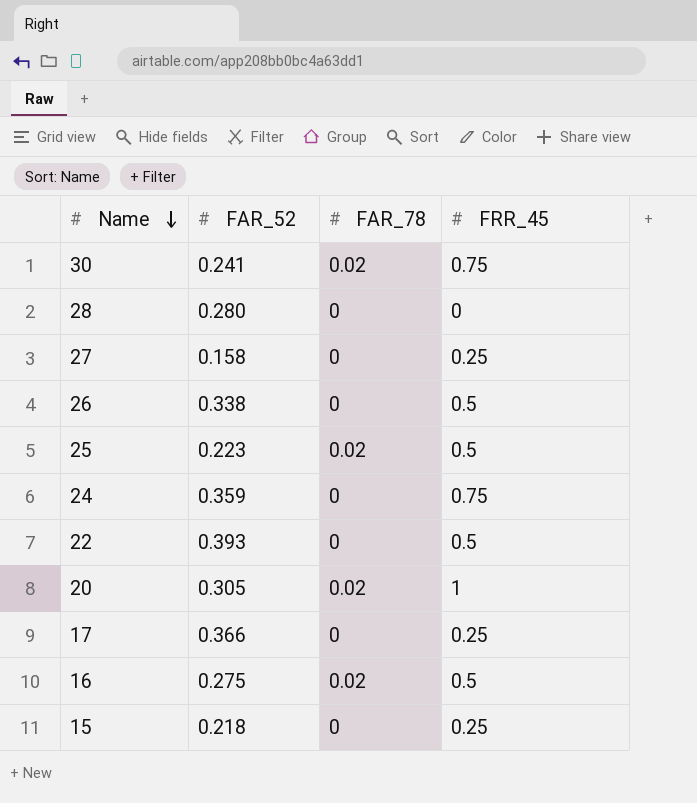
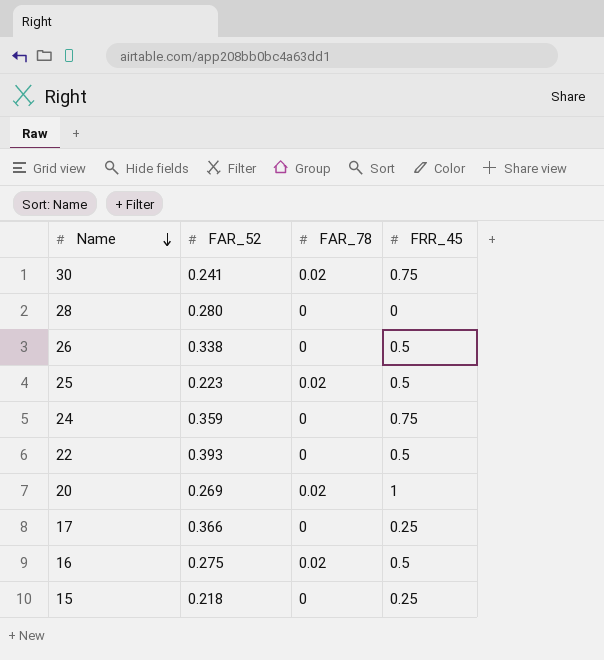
row 27: 0.158 | 0 | 0.25 -> none
20 | FAR_52: 0.305 -> 0.269

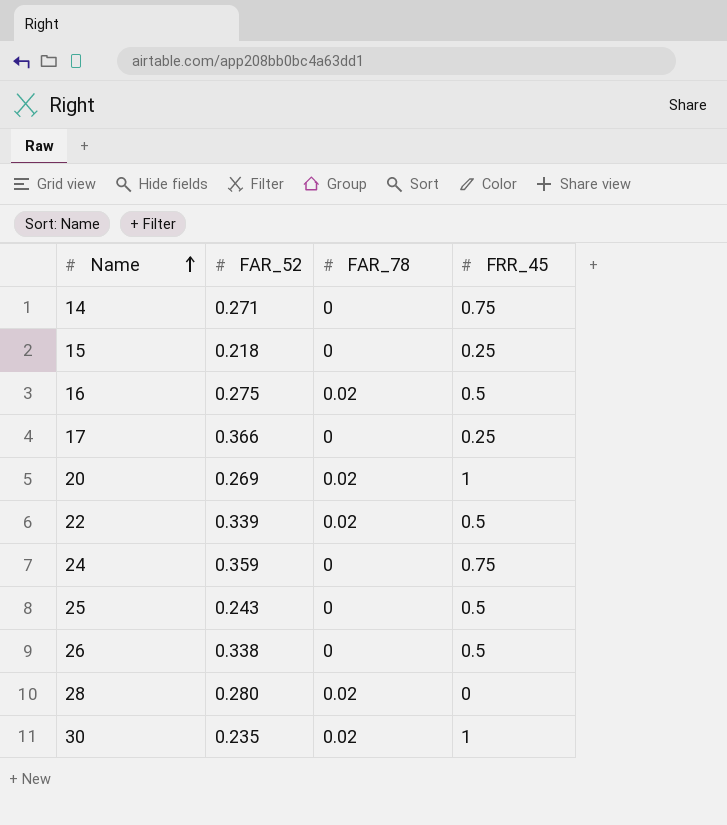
row order: Name descending -> Name ascending
row 14: none -> 0.271 | 0 | 0.75
22 | FAR_52: 0.393 -> 0.339
22 | FAR_78: 0 -> 0.02
25 | FAR_52: 0.223 -> 0.243
25 | FAR_78: 0.02 -> 0
28 | FAR_78: 0 -> 0.02
30 | FAR_52: 0.241 -> 0.235
30 | FRR_45: 0.75 -> 1

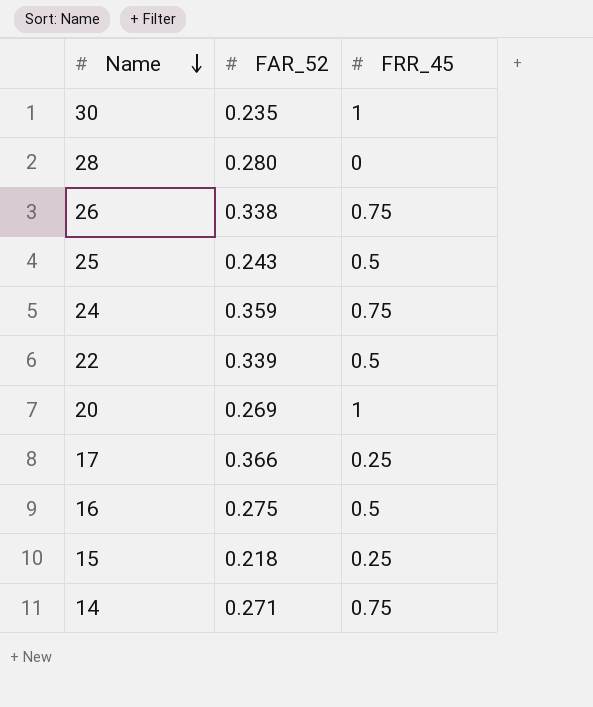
row order: Name ascending -> Name descending
column FAR_78 | position: 3 -> none
26 | FRR_45: 0.5 -> 0.75

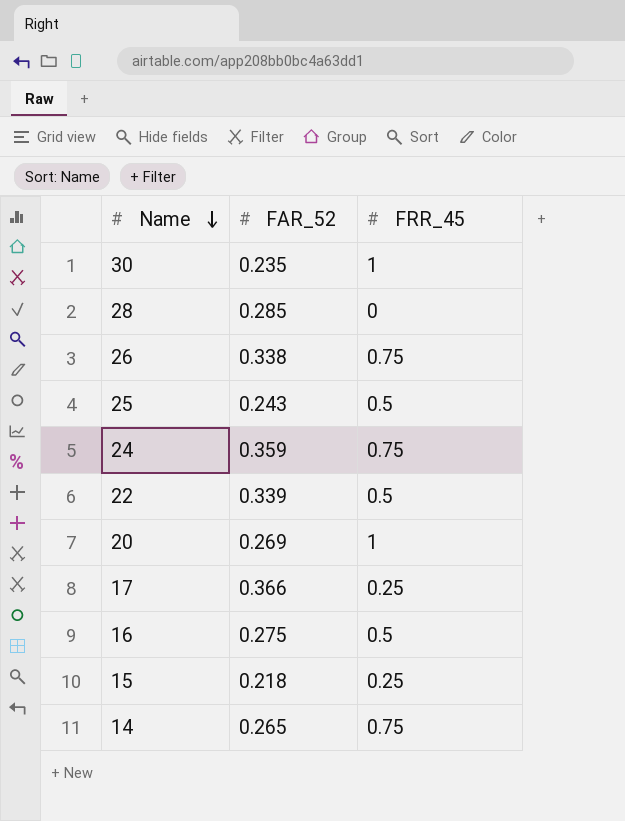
28 | FAR_52: 0.280 -> 0.285
14 | FAR_52: 0.271 -> 0.265

